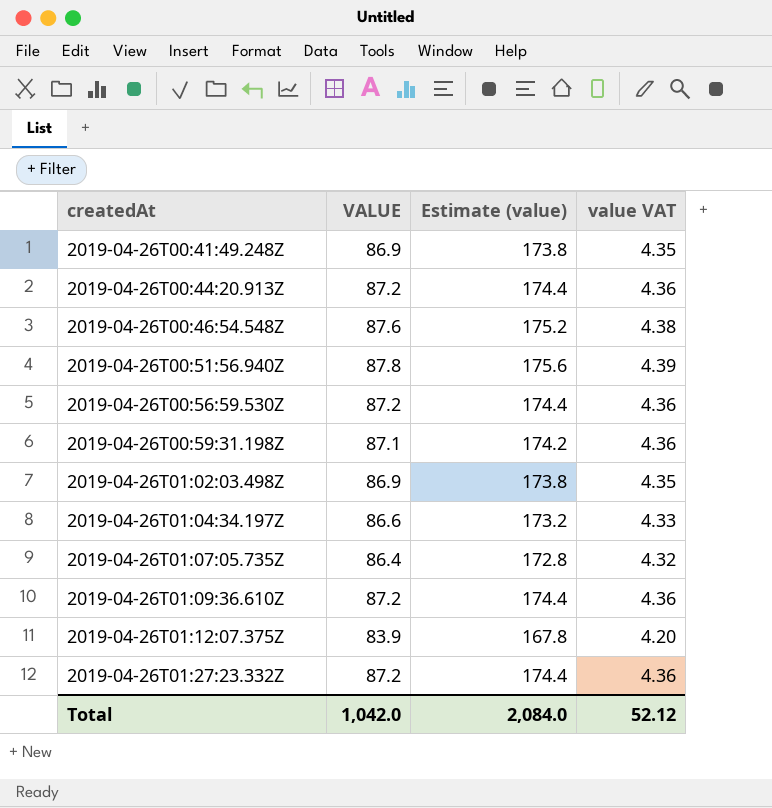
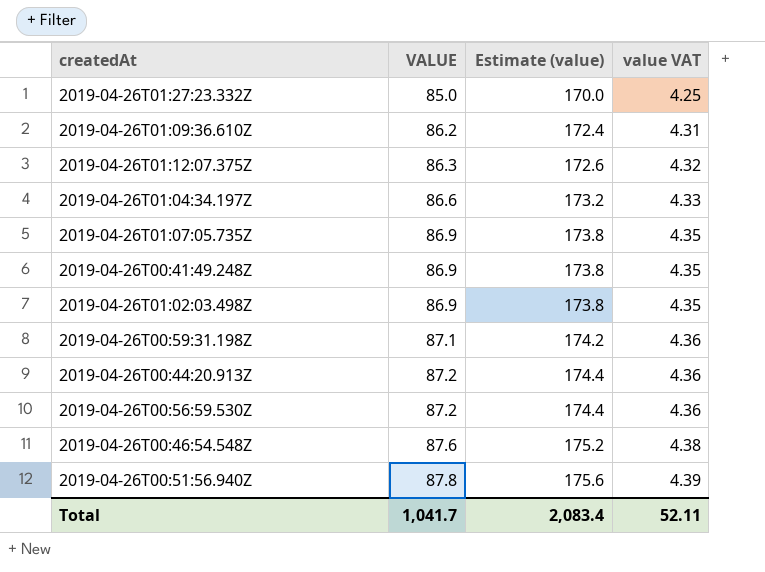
row order: createdAt ascending -> VALUE ascending
2019-04-26T01:27:23.332Z | VALUE: 87.2 -> 85.0
2019-04-26T01:27:23.332Z | Estimate (value): 174.4 -> 170.0
2019-04-26T01:27:23.332Z | value VAT: 4.36 -> 4.25
2019-04-26T01:09:36.610Z | VALUE: 87.2 -> 86.2
2019-04-26T01:09:36.610Z | Estimate (value): 174.4 -> 172.4
2019-04-26T01:09:36.610Z | value VAT: 4.36 -> 4.31
2019-04-26T01:12:07.375Z | VALUE: 83.9 -> 86.3
2019-04-26T01:12:07.375Z | Estimate (value): 167.8 -> 172.6
2019-04-26T01:12:07.375Z | value VAT: 4.20 -> 4.32
2019-04-26T01:07:05.735Z | VALUE: 86.4 -> 86.9
2019-04-26T01:07:05.735Z | Estimate (value): 172.8 -> 173.8
2019-04-26T01:07:05.735Z | value VAT: 4.32 -> 4.35
Total | VALUE: 1,042.0 -> 1,041.7
Total | Estimate (value): 2,084.0 -> 2,083.4
Total | value VAT: 52.12 -> 52.11

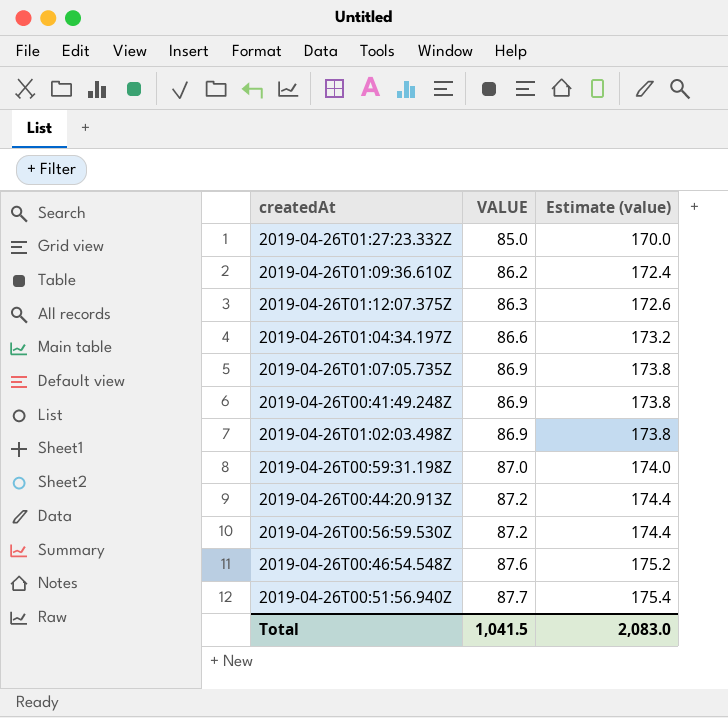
column value VAT | formula: [VALUE] * 0.05 -> none
2019-04-26T00:59:31.198Z | VALUE: 87.1 -> 87.0
2019-04-26T00:59:31.198Z | Estimate (value): 174.2 -> 174.0
2019-04-26T00:51:56.940Z | VALUE: 87.8 -> 87.7
2019-04-26T00:51:56.940Z | Estimate (value): 175.6 -> 175.4
Total | VALUE: 1,041.7 -> 1,041.5
Total | Estimate (value): 2,083.4 -> 2,083.0

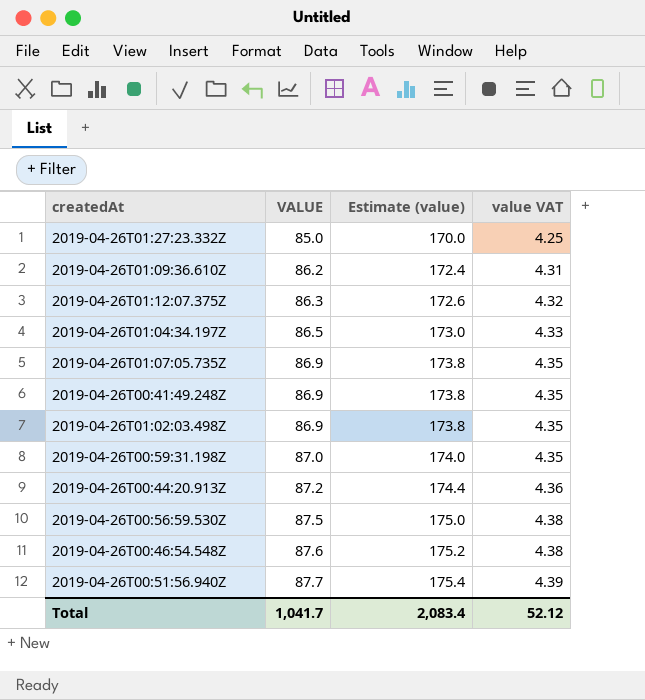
column value VAT | formula: none -> [VALUE] * 0.05
2019-04-26T01:04:34.197Z | VALUE: 86.6 -> 86.5
2019-04-26T01:04:34.197Z | Estimate (value): 173.2 -> 173.0
2019-04-26T00:56:59.530Z | VALUE: 87.2 -> 87.5
2019-04-26T00:56:59.530Z | Estimate (value): 174.4 -> 175.0
Total | VALUE: 1,041.5 -> 1,041.7
Total | Estimate (value): 2,083.0 -> 2,083.4

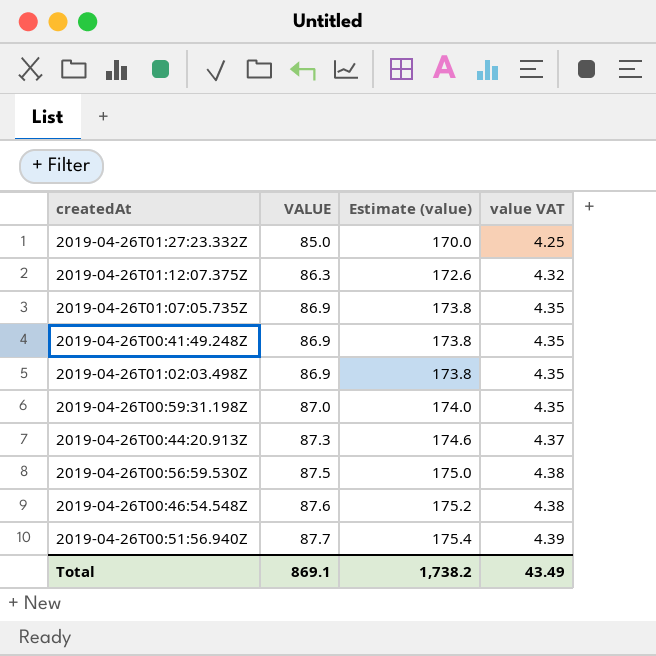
row 2019-04-26T01:09:36.610Z: 86.2 | 172.4 | 4.31 -> none
row 2019-04-26T01:04:34.197Z: 86.5 | 173.0 | 4.33 -> none
2019-04-26T00:44:20.913Z | VALUE: 87.2 -> 87.3
2019-04-26T00:44:20.913Z | Estimate (value): 174.4 -> 174.6
2019-04-26T00:44:20.913Z | value VAT: 4.36 -> 4.37
Total | VALUE: 1,041.7 -> 869.1
Total | Estimate (value): 2,083.4 -> 1,738.2
Total | value VAT: 52.12 -> 43.49

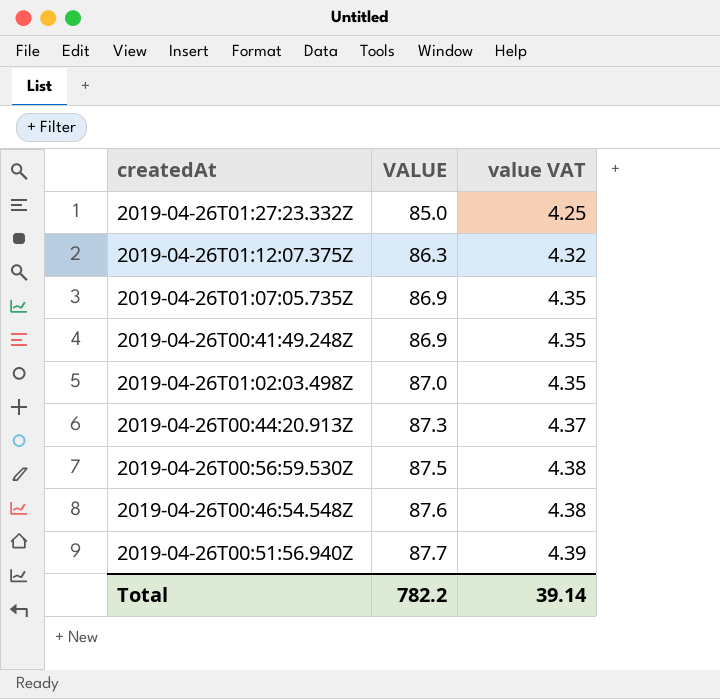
column Estimate (value) | formula: [VALUE] * 2 -> none
row 2019-04-26T00:59:31.198Z: 87.0 | 174.0 | 4.35 -> none
2019-04-26T01:02:03.498Z | VALUE: 86.9 -> 87.0
Total | VALUE: 869.1 -> 782.2
Total | value VAT: 43.49 -> 39.14

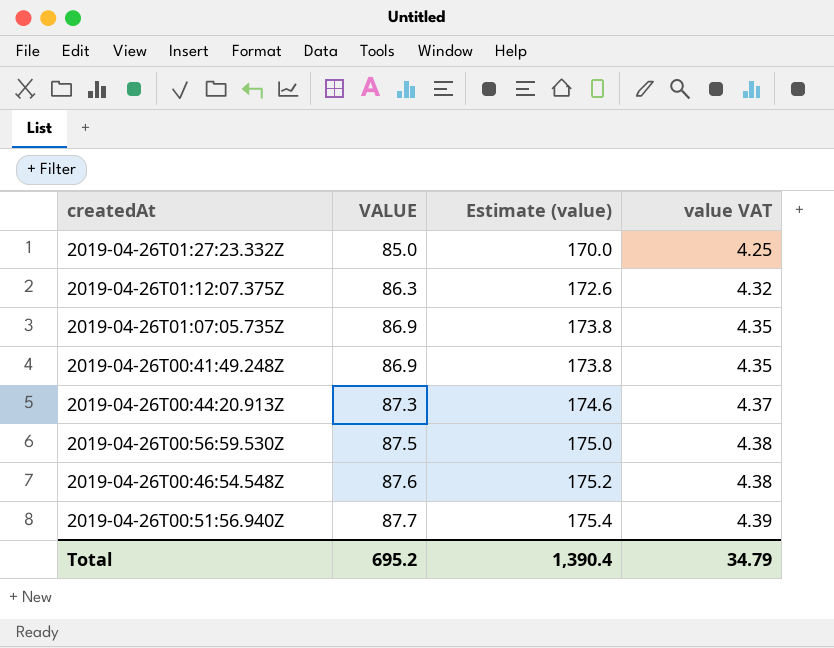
column Estimate (value) | formula: none -> [VALUE] * 2
row 2019-04-26T01:02:03.498Z: 87.0 | 4.35 -> none
Total | VALUE: 782.2 -> 695.2
Total | value VAT: 39.14 -> 34.79

